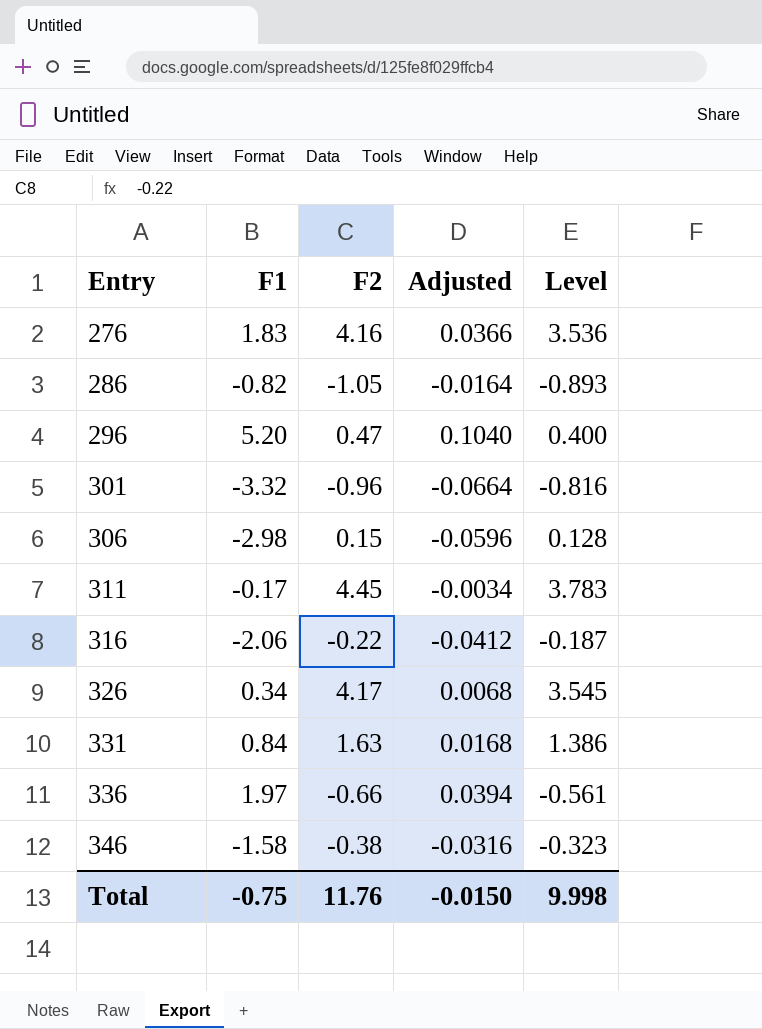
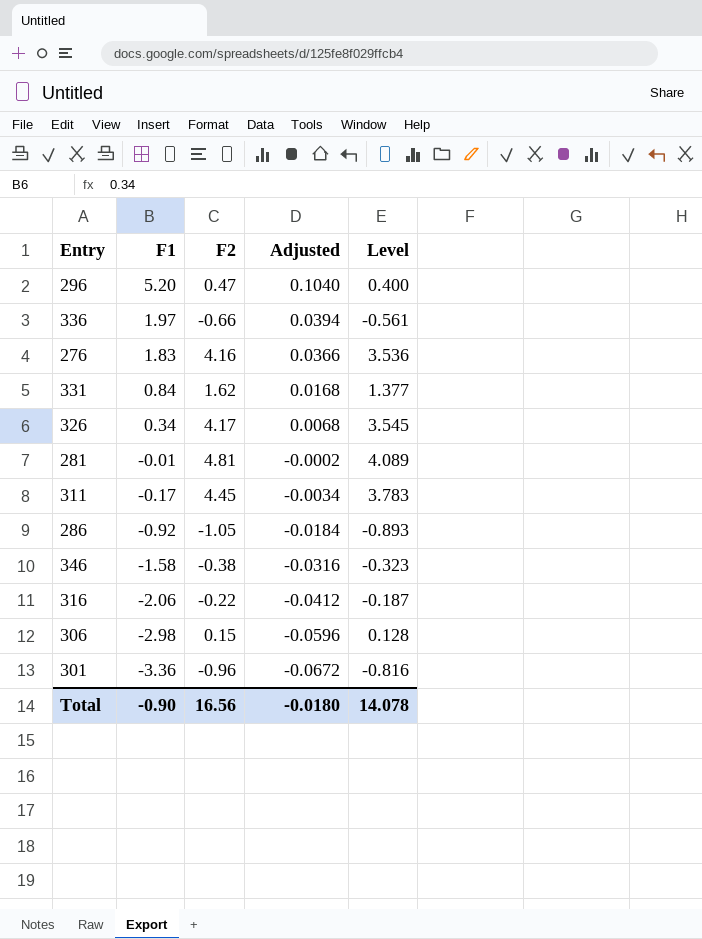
row order: Entry ascending -> F1 descending
331 | F2: 1.63 -> 1.62
331 | Level: 1.386 -> 1.377
row 281: none -> -0.01 | 4.81 | -0.0002 | 4.089
286 | F1: -0.82 -> -0.92
286 | Adjusted: -0.0164 -> -0.0184
301 | F1: -3.32 -> -3.36
301 | Adjusted: -0.0664 -> -0.0672
Total | F1: -0.75 -> -0.90
Total | F2: 11.76 -> 16.56
Total | Adjusted: -0.0150 -> -0.0180
Total | Level: 9.998 -> 14.078

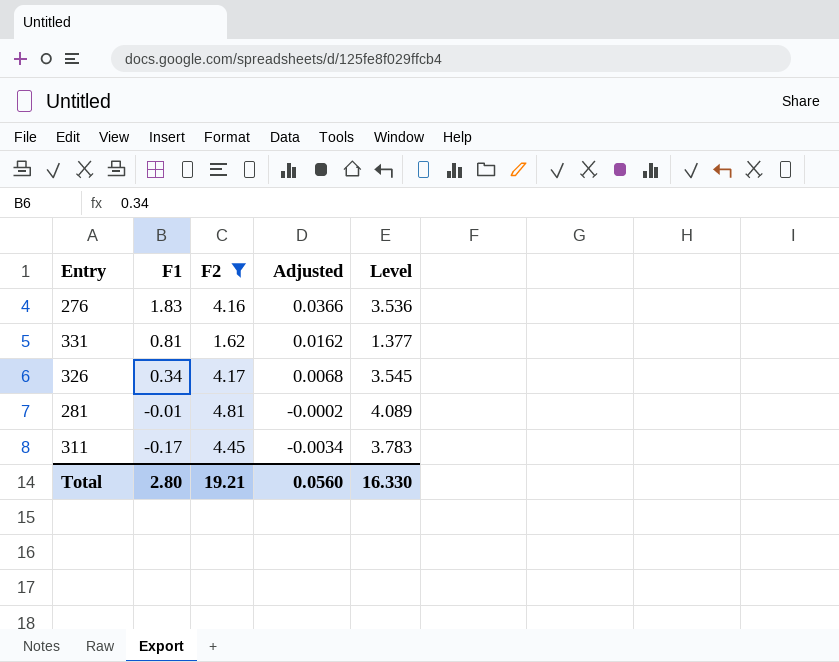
filter: none -> F2 >= 1.62
331 | F1: 0.84 -> 0.81
331 | Adjusted: 0.0168 -> 0.0162
Total | F1: -0.90 -> 2.80
Total | F2: 16.56 -> 19.21
Total | Adjusted: -0.0180 -> 0.0560
Total | Level: 14.078 -> 16.330

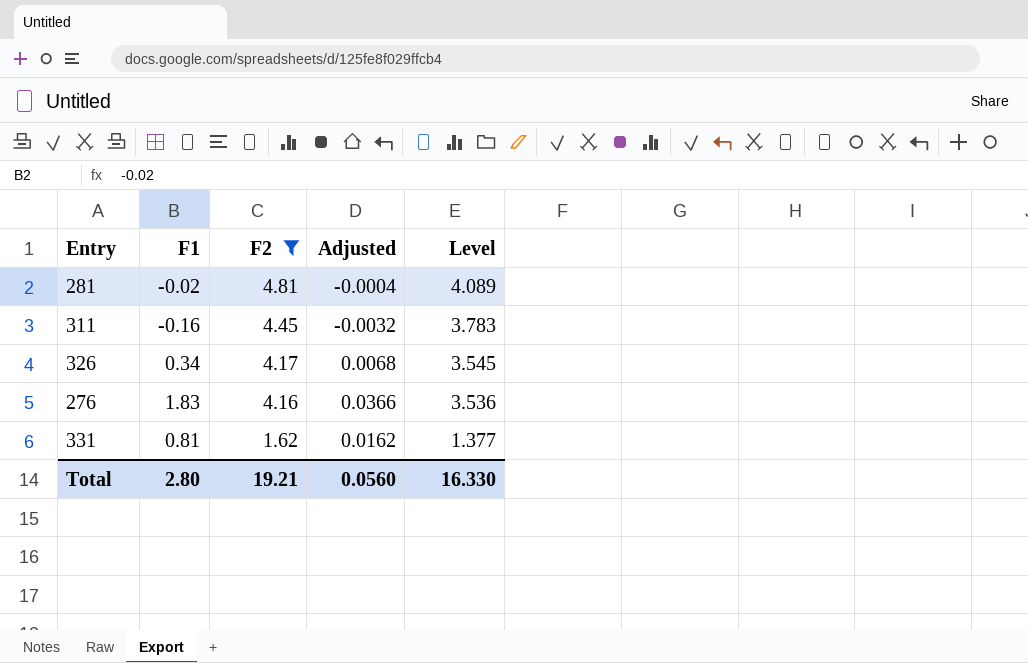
row order: F1 descending -> F2 descending
281 | F1: -0.01 -> -0.02
281 | Adjusted: -0.0002 -> -0.0004
311 | F1: -0.17 -> -0.16
311 | Adjusted: -0.0034 -> -0.0032

